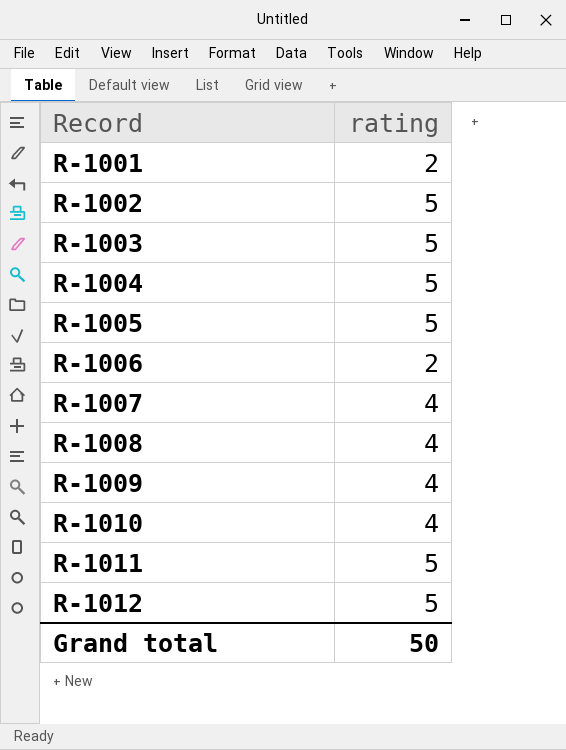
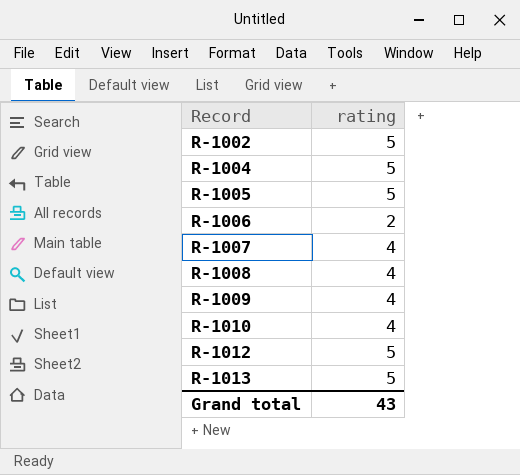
row R-1001: 2 -> none
row R-1003: 5 -> none
row R-1011: 5 -> none
row R-1013: none -> 5
Grand total | rating: 50 -> 43

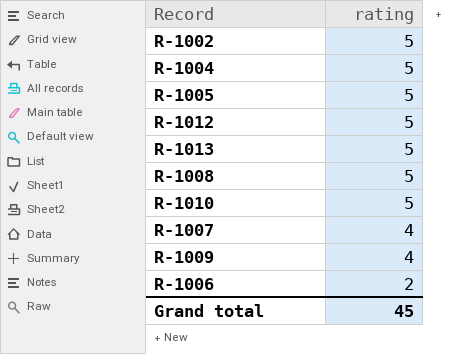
row order: Record ascending -> rating descending
R-1008 | rating: 4 -> 5
R-1010 | rating: 4 -> 5
Grand total | rating: 43 -> 45

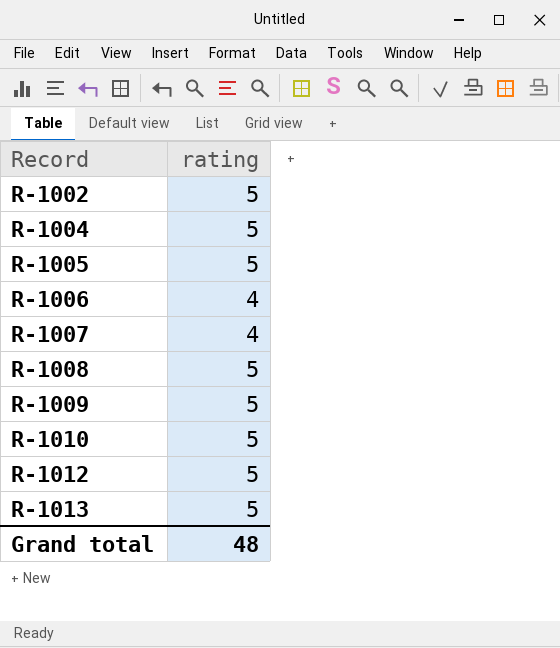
row order: rating descending -> Record ascending
R-1006 | rating: 2 -> 4
R-1009 | rating: 4 -> 5
Grand total | rating: 45 -> 48

